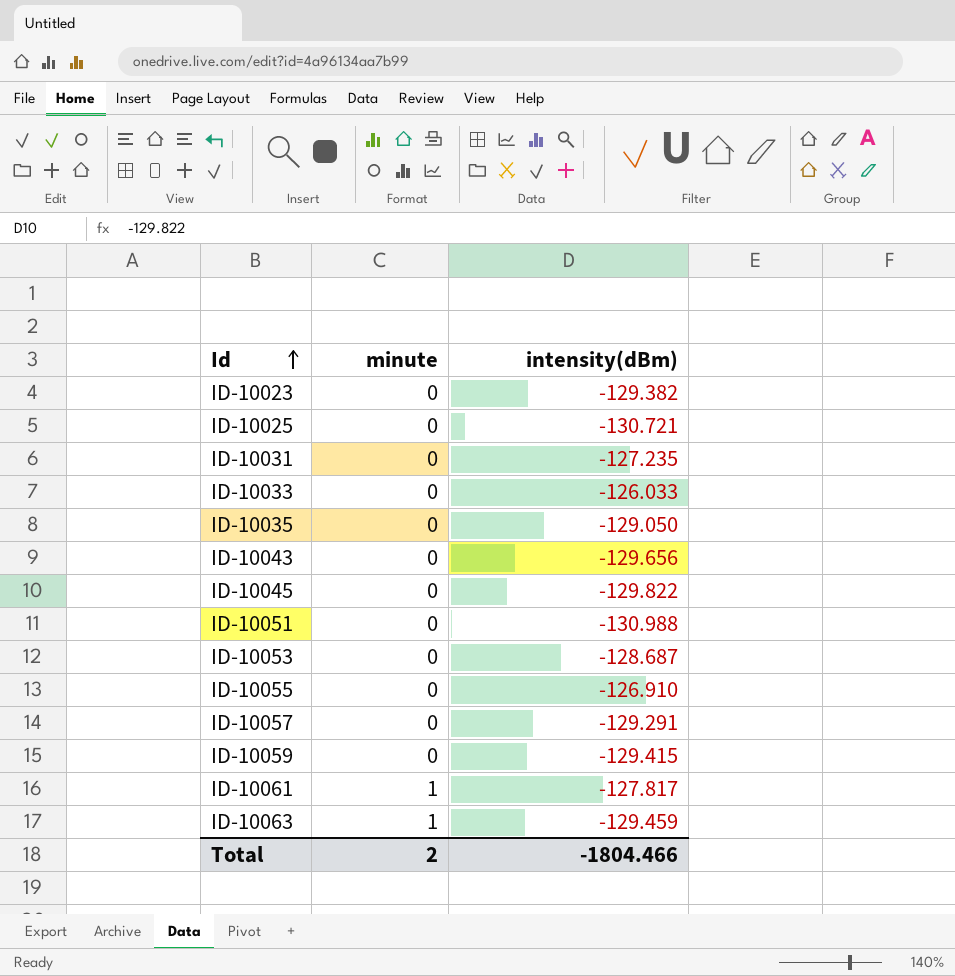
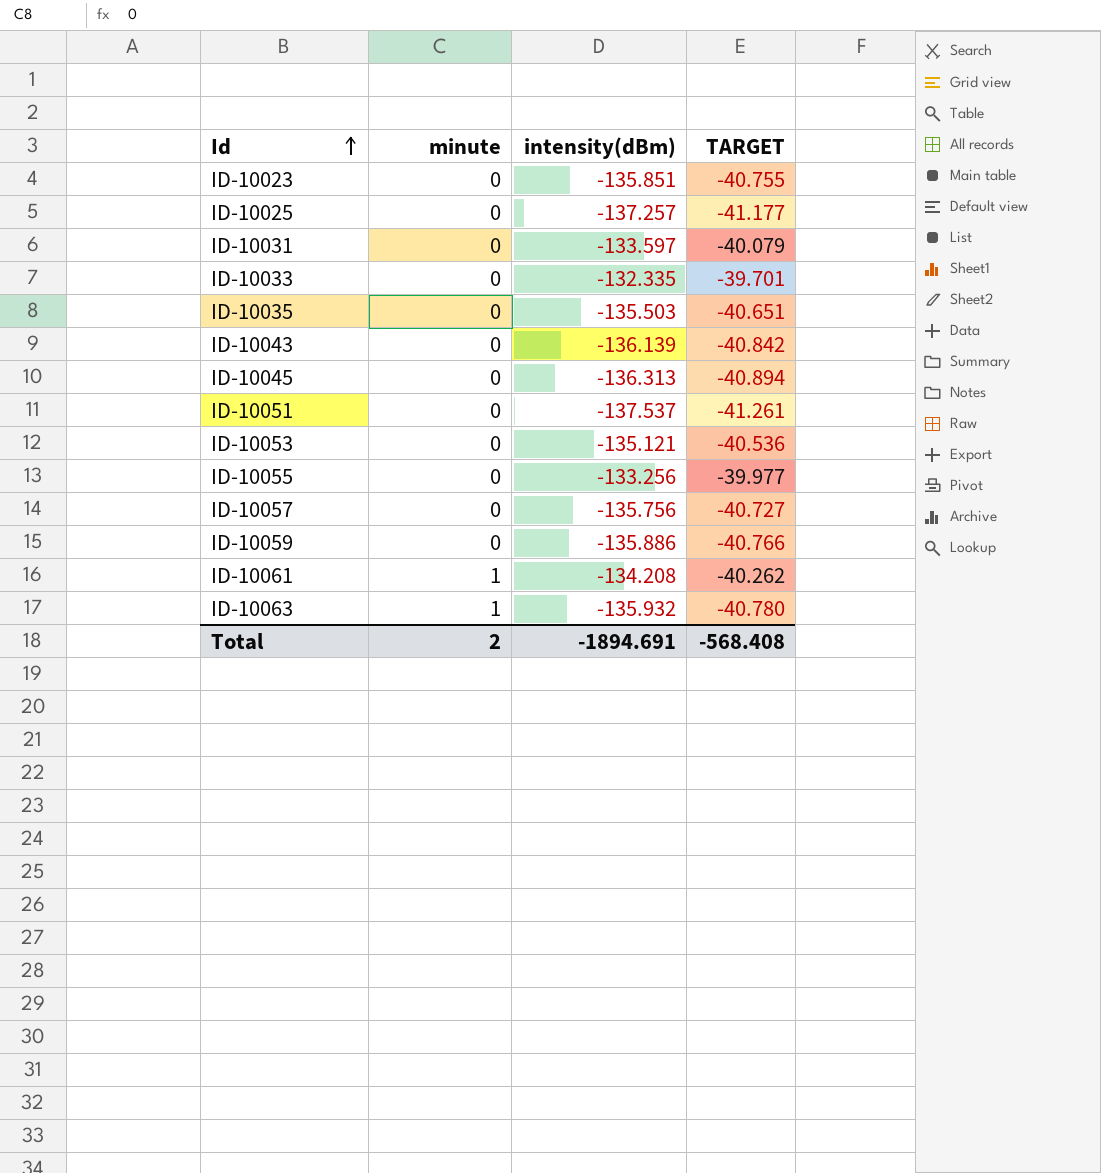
column TARGET | formula: none -> [intensity(dBm)] * 0.3
ID-10023 | intensity(dBm): -129.382 -> -135.851
ID-10025 | intensity(dBm): -130.721 -> -137.257
ID-10031 | intensity(dBm): -127.235 -> -133.597
ID-10033 | intensity(dBm): -126.033 -> -132.335
ID-10035 | intensity(dBm): -129.050 -> -135.503
ID-10043 | intensity(dBm): -129.656 -> -136.139
ID-10045 | intensity(dBm): -129.822 -> -136.313
ID-10051 | intensity(dBm): -130.988 -> -137.537
ID-10053 | intensity(dBm): -128.687 -> -135.121
ID-10055 | intensity(dBm): -126.910 -> -133.256
ID-10057 | intensity(dBm): -129.291 -> -135.756
ID-10059 | intensity(dBm): -129.415 -> -135.886
ID-10061 | intensity(dBm): -127.817 -> -134.208
ID-10063 | intensity(dBm): -129.459 -> -135.932
Total | intensity(dBm): -1804.466 -> -1894.691

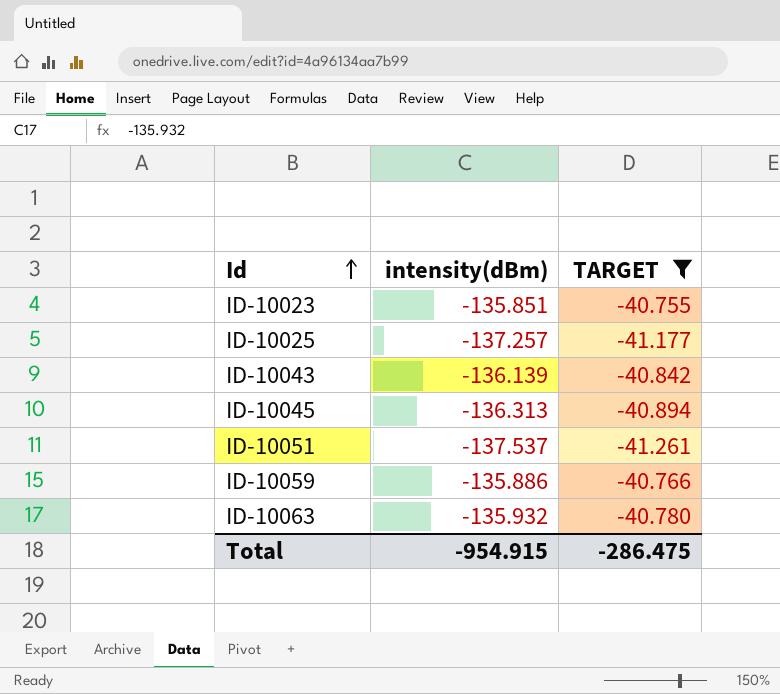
filter: none -> TARGET <= -40.755
column minute | position: 2 -> none
Total | intensity(dBm): -1894.691 -> -954.915
Total | TARGET: -568.408 -> -286.475

